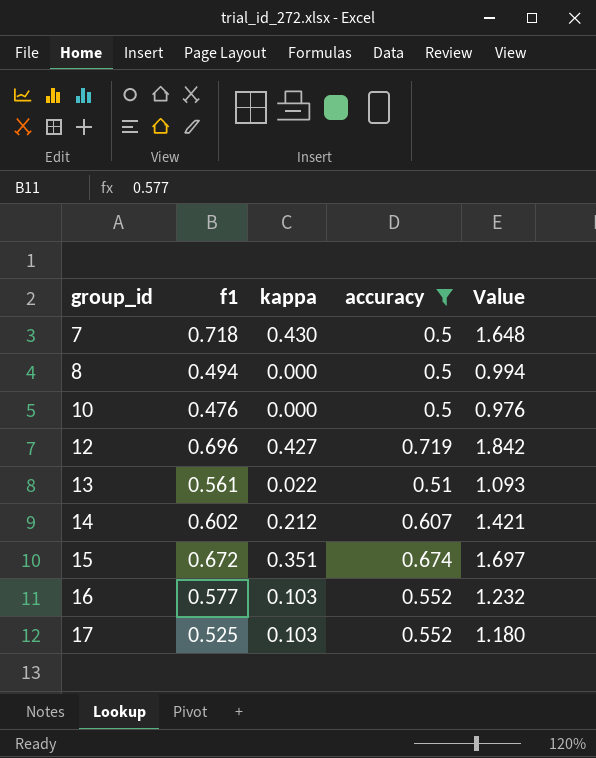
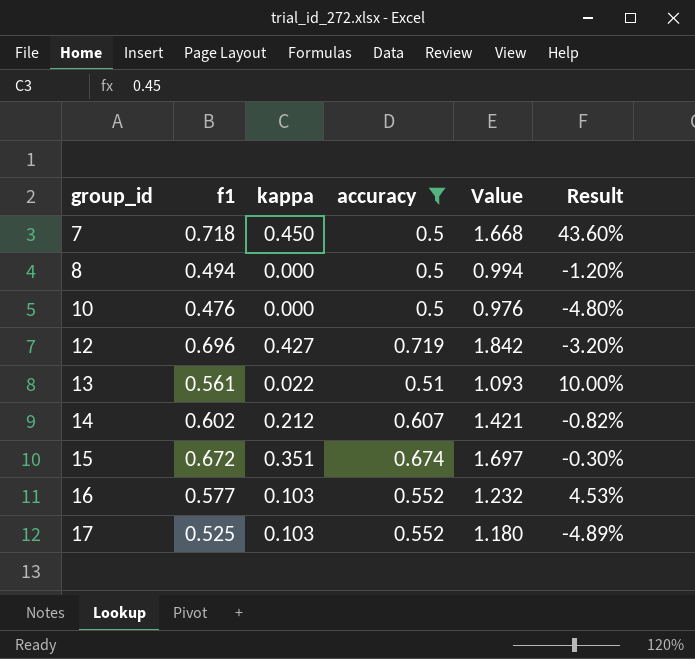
column Result | formula: none -> ([f1] - [accuracy]) / [accuracy]
7 | kappa: 0.430 -> 0.450
7 | Value: 1.648 -> 1.668

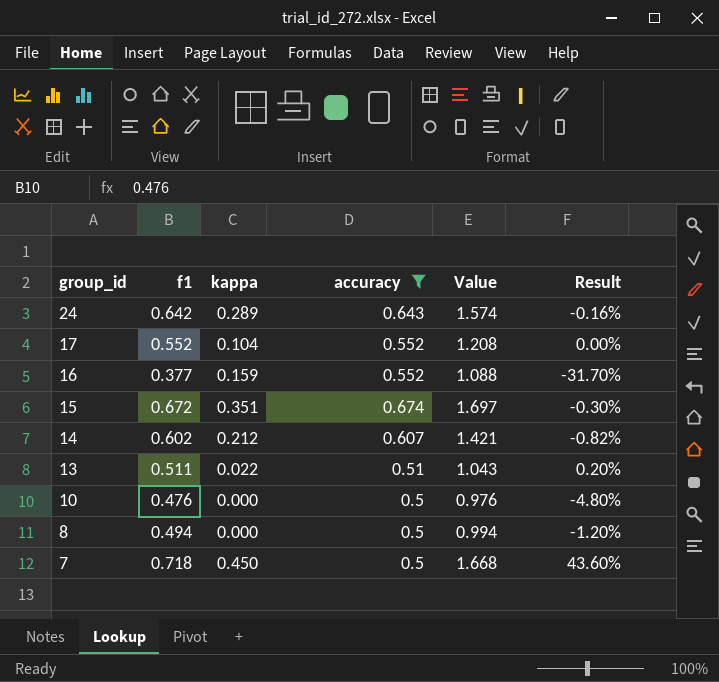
row order: group_id ascending -> group_id descending
row 12: 0.696 | 0.427 | 0.719 | 1.842 | -3.20% -> none
row 24: none -> 0.642 | 0.289 | 0.643 | 1.574 | -0.16%
17 | f1: 0.525 -> 0.552
17 | kappa: 0.103 -> 0.104
17 | Value: 1.180 -> 1.208
17 | Result: -4.89% -> 0.00%
16 | f1: 0.577 -> 0.377
16 | kappa: 0.103 -> 0.159
16 | Value: 1.232 -> 1.088
16 | Result: 4.53% -> -31.70%
13 | f1: 0.561 -> 0.511
13 | Value: 1.093 -> 1.043
13 | Result: 10.00% -> 0.20%

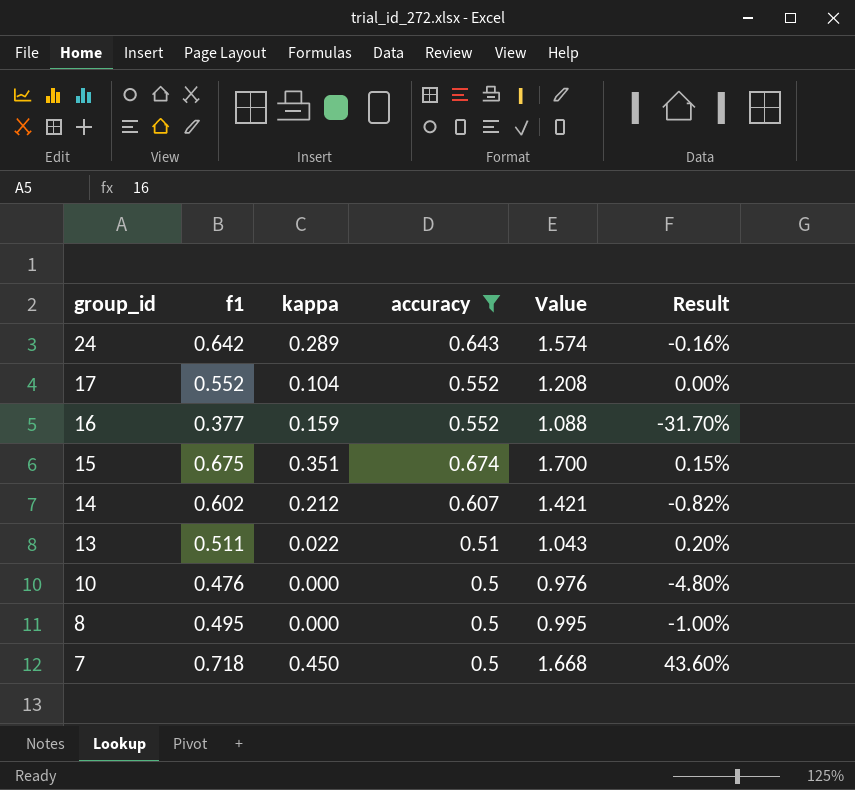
15 | f1: 0.672 -> 0.675
15 | Value: 1.697 -> 1.700
15 | Result: -0.30% -> 0.15%
8 | f1: 0.494 -> 0.495
8 | Value: 0.994 -> 0.995
8 | Result: -1.20% -> -1.00%

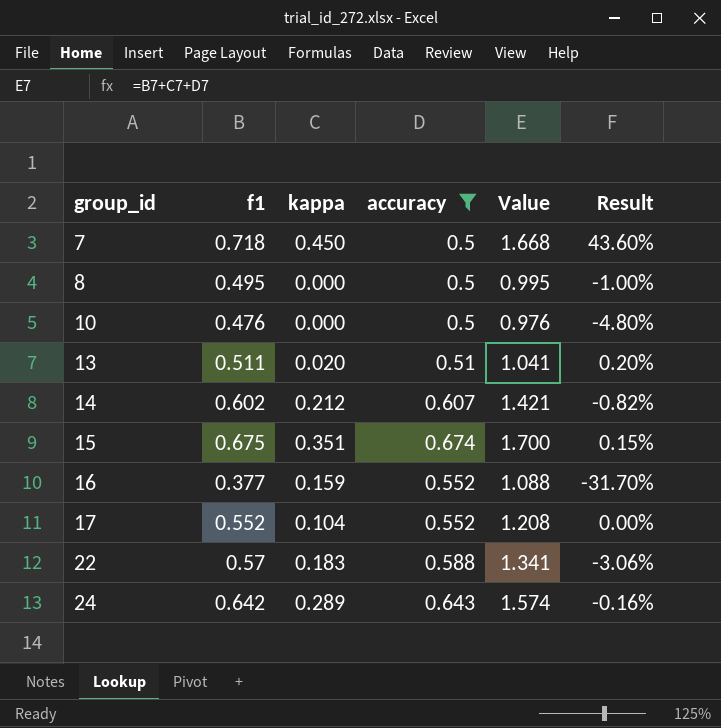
row order: group_id descending -> group_id ascending
13 | kappa: 0.022 -> 0.020
13 | Value: 1.043 -> 1.041
row 22: none -> 0.57 | 0.183 | 0.588 | 1.341 | -3.06%

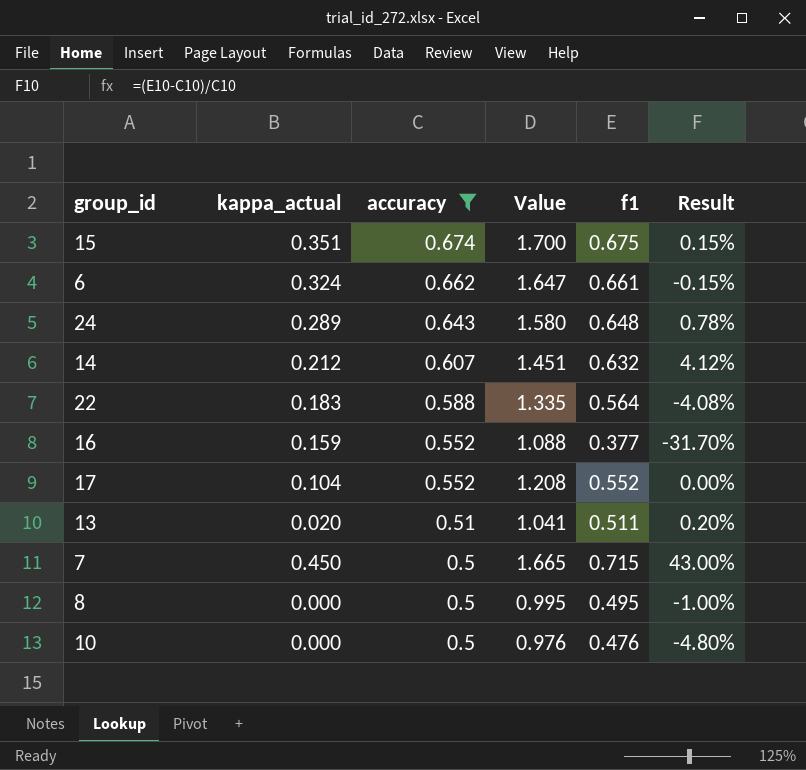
row order: group_id ascending -> accuracy descending
column name: kappa -> kappa_actual
column f1 | position: 2 -> 5
row 6: none -> 0.324 | 0.662 | 1.647 | 0.661 | -0.15%
24 | Value: 1.574 -> 1.580
24 | f1: 0.642 -> 0.648
24 | Result: -0.16% -> 0.78%
14 | Value: 1.421 -> 1.451
14 | f1: 0.602 -> 0.632
14 | Result: -0.82% -> 4.12%
22 | Value: 1.341 -> 1.335
22 | f1: 0.57 -> 0.564
22 | Result: -3.06% -> -4.08%
7 | Value: 1.668 -> 1.665
7 | f1: 0.718 -> 0.715
7 | Result: 43.60% -> 43.00%

